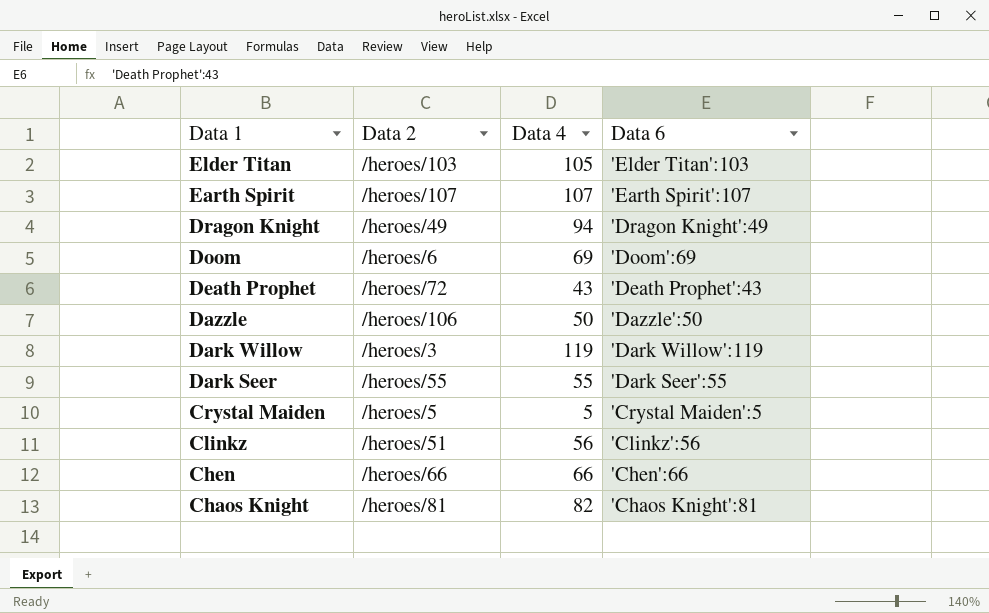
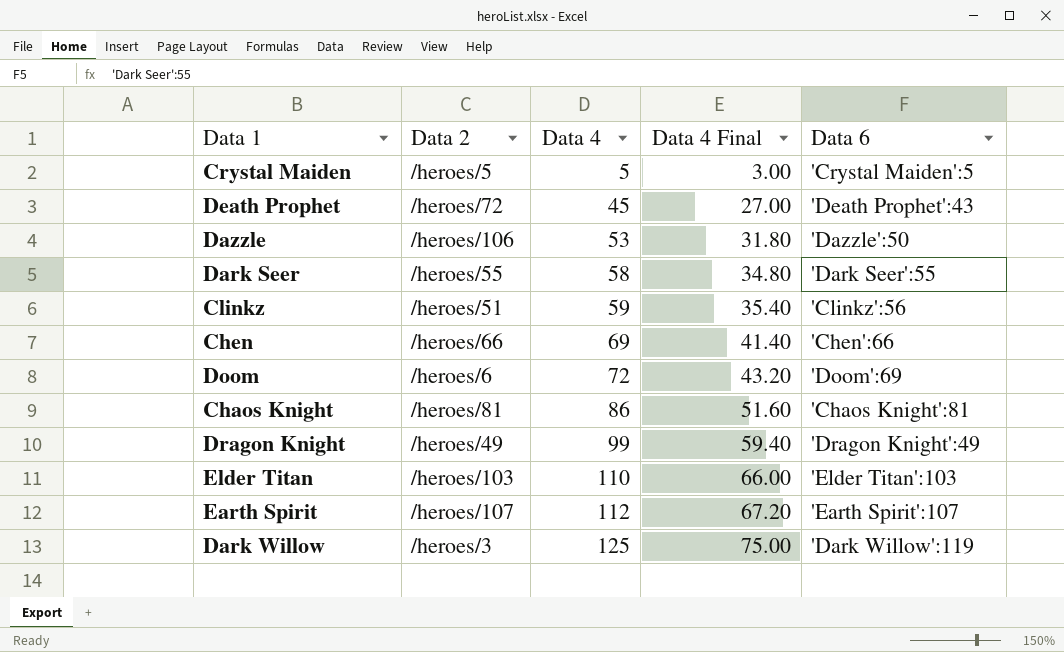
row order: Data 1 descending -> Data 4 ascending
column Data 4 Final | formula: none -> [Data 4] * 0.6
Death Prophet | Data 4: 43 -> 45
Dazzle | Data 4: 50 -> 53
Dark Seer | Data 4: 55 -> 58
Clinkz | Data 4: 56 -> 59
Chen | Data 4: 66 -> 69
Doom | Data 4: 69 -> 72
Chaos Knight | Data 4: 82 -> 86
Dragon Knight | Data 4: 94 -> 99
Elder Titan | Data 4: 105 -> 110
Earth Spirit | Data 4: 107 -> 112
Dark Willow | Data 4: 119 -> 125

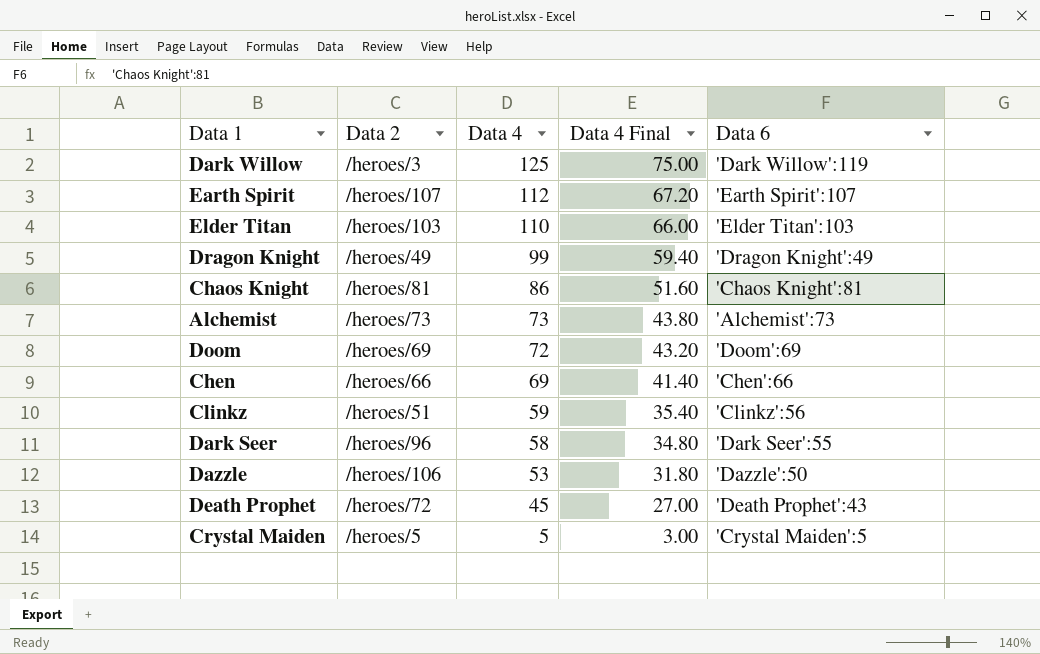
row order: Data 4 ascending -> Data 4 descending
row Alchemist: none -> /heroes/73 | 73 | 43.80 | 'Alchemist':73
Doom | Data 2: /heroes/6 -> /heroes/69
Dark Seer | Data 2: /heroes/55 -> /heroes/96

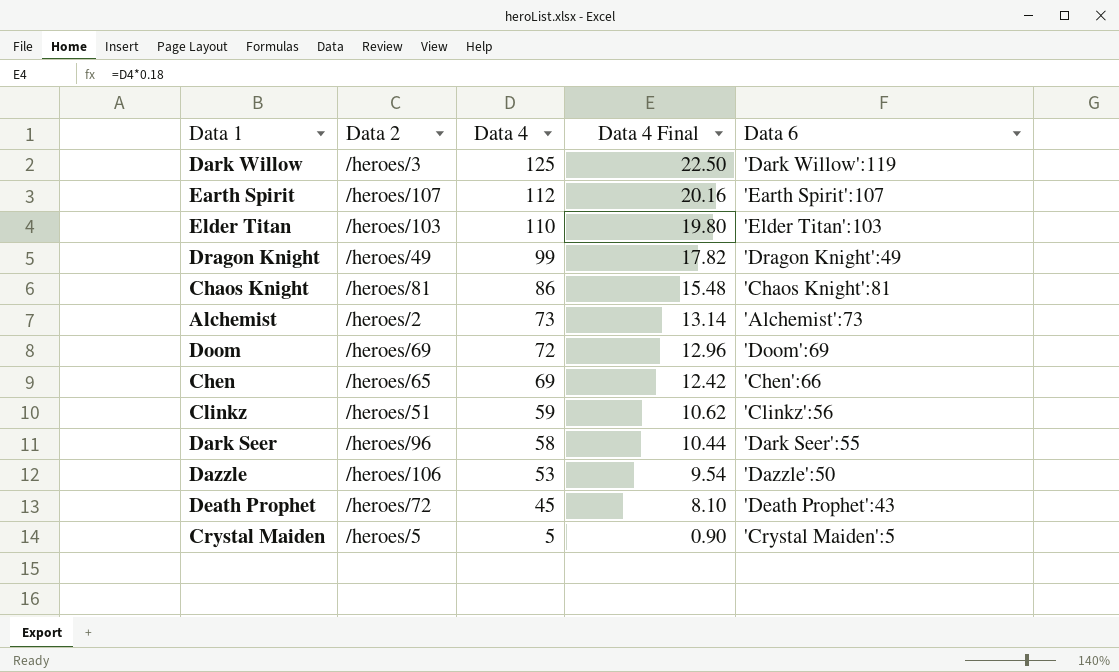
column Data 4 Final | formula: [Data 4] * 0.6 -> [Data 4] * 0.18
Alchemist | Data 2: /heroes/73 -> /heroes/2
Chen | Data 2: /heroes/66 -> /heroes/65

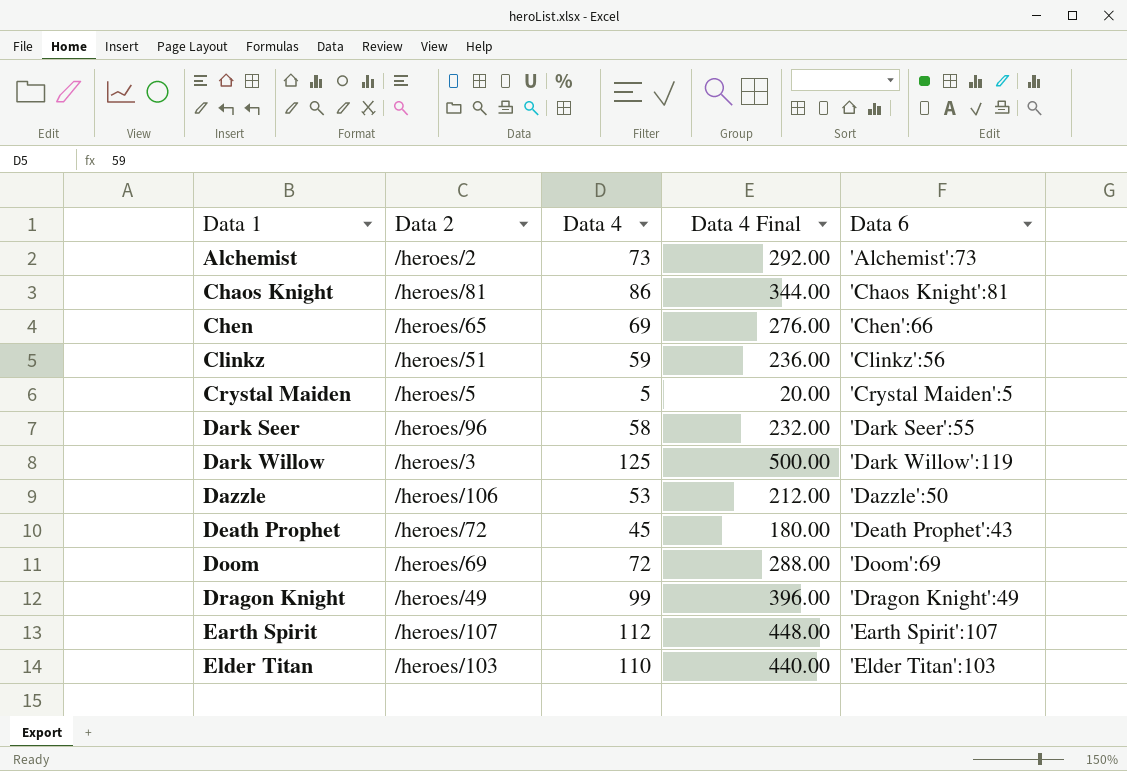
row order: Data 4 descending -> Data 1 ascending
column Data 4 Final | formula: [Data 4] * 0.18 -> [Data 4] * 4

